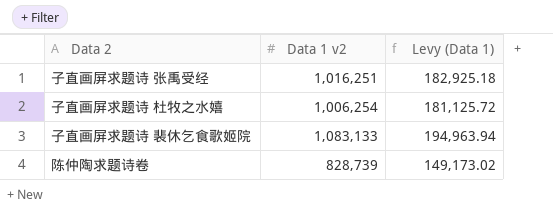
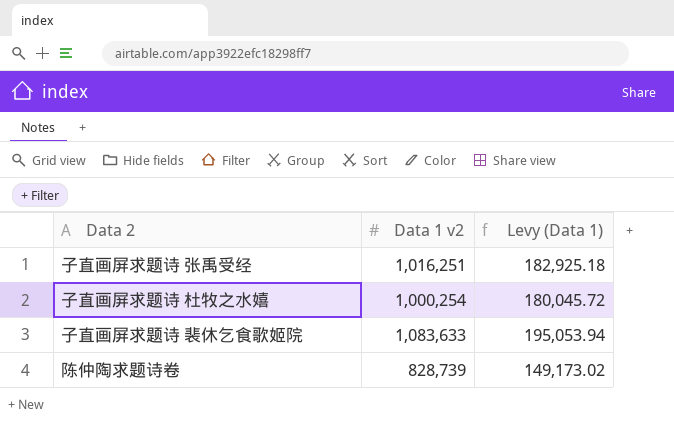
子直画屏求题诗 杜牧之水嬉 | Data 1 v2: 1,006,254 -> 1,000,254
子直画屏求题诗 杜牧之水嬉 | Levy (Data 1): 181,125.72 -> 180,045.72
子直画屏求题诗 裴休乞食歌姬院 | Data 1 v2: 1,083,133 -> 1,083,633
子直画屏求题诗 裴休乞食歌姬院 | Levy (Data 1): 194,963.94 -> 195,053.94

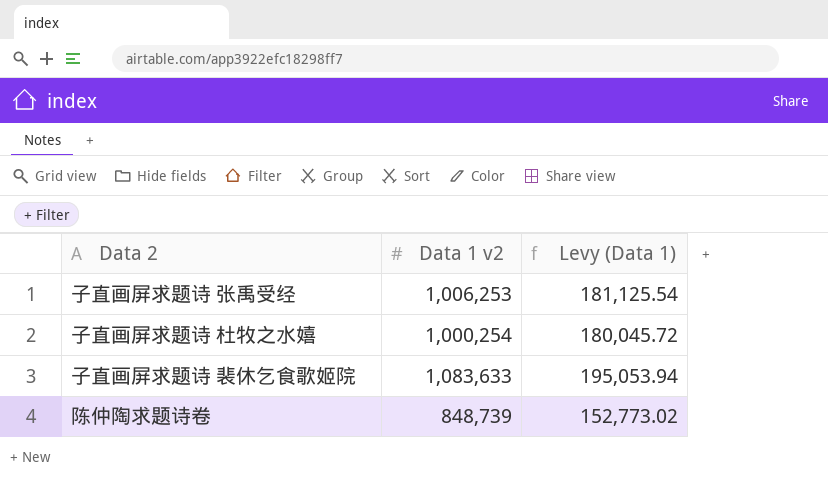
子直画屏求题诗 张禹受经 | Data 1 v2: 1,016,251 -> 1,006,253
子直画屏求题诗 张禹受经 | Levy (Data 1): 182,925.18 -> 181,125.54
陈仲陶求题诗卷 | Data 1 v2: 828,739 -> 848,739
陈仲陶求题诗卷 | Levy (Data 1): 149,173.02 -> 152,773.02

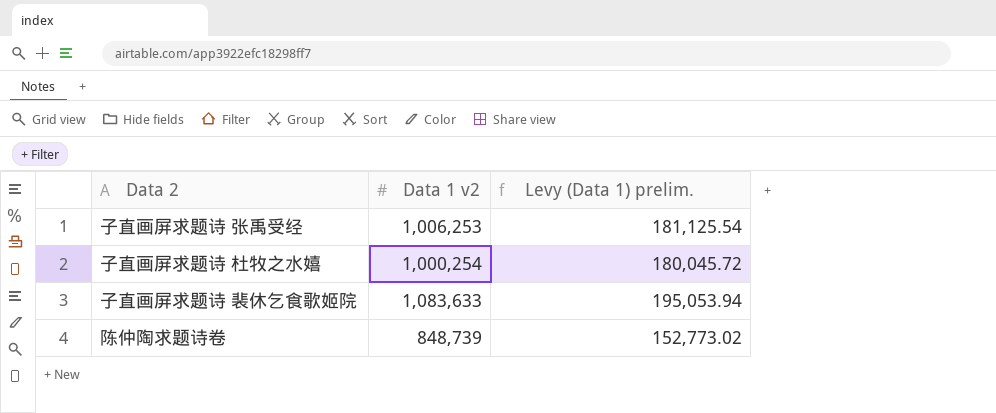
column name: Levy (Data 1) -> Levy (Data 1) prelim.

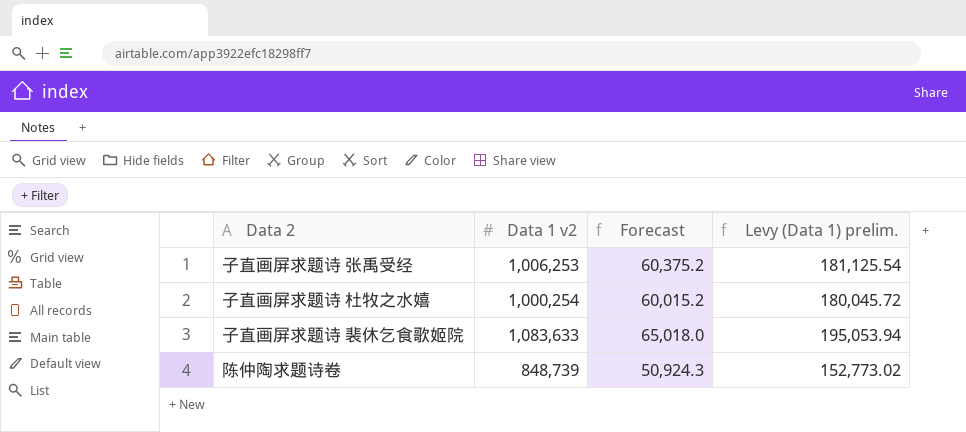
column Forecast | formula: none -> [Data 1 v2] * 0.06

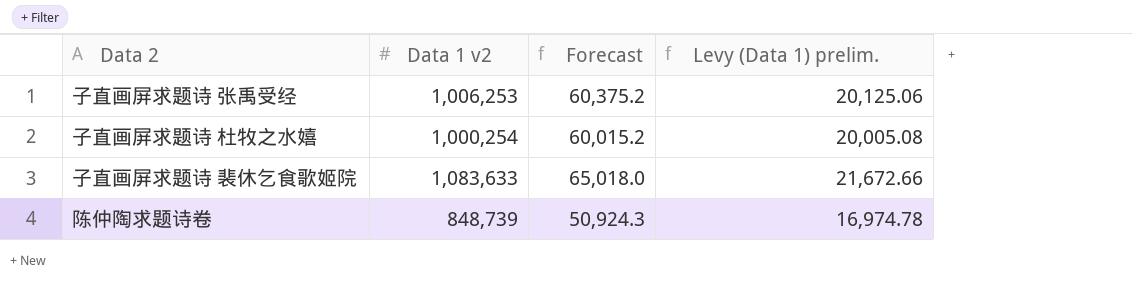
column Levy (Data 1) prelim. | formula: [Data 1 v2] * 0.18 -> [Data 1 v2] * 0.02

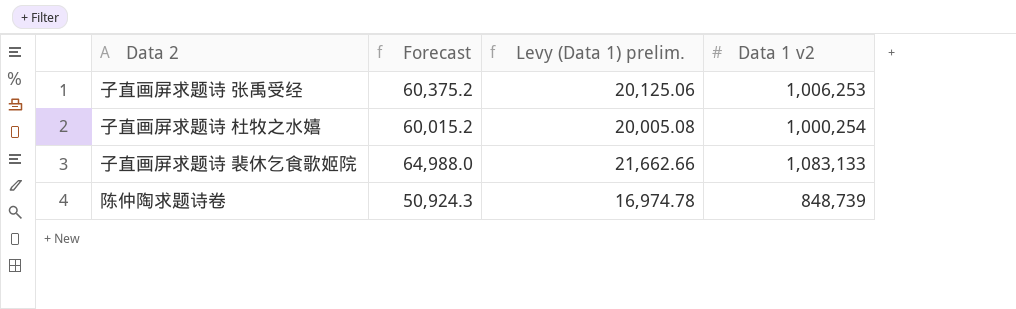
column Data 1 v2 | position: 2 -> 4
子直画屏求题诗 裴休乞食歌姬院 | Forecast: 65,018.0 -> 64,988.0
子直画屏求题诗 裴休乞食歌姬院 | Levy (Data 1) prelim.: 21,672.66 -> 21,662.66
子直画屏求题诗 裴休乞食歌姬院 | Data 1 v2: 1,083,633 -> 1,083,133

